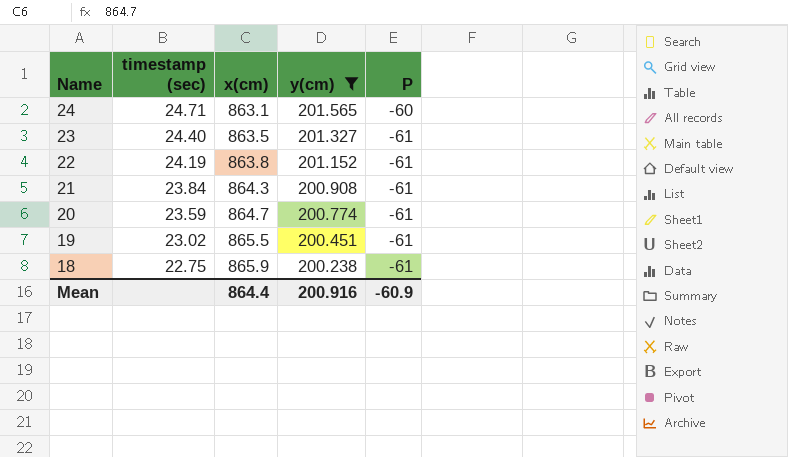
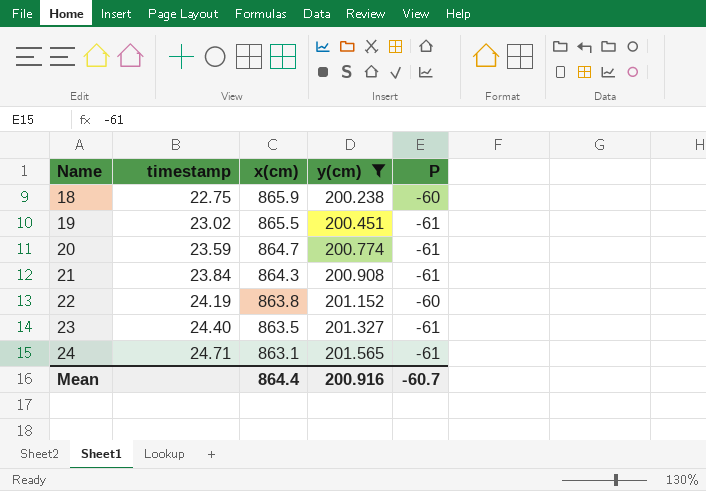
row order: Name descending -> Name ascending
column name: timestamp (sec) -> timestamp
18 | P: -61 -> -60
22 | P: -61 -> -60
24 | P: -60 -> -61
Mean | P: -60.9 -> -60.7

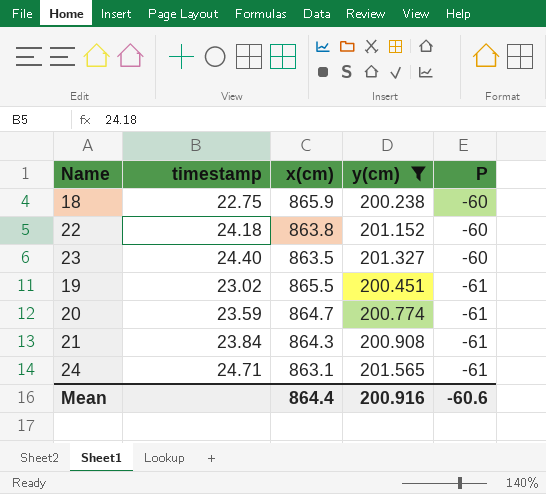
row order: Name ascending -> P descending
22 | timestamp: 24.19 -> 24.18
23 | P: -61 -> -60
Mean | P: -60.7 -> -60.6

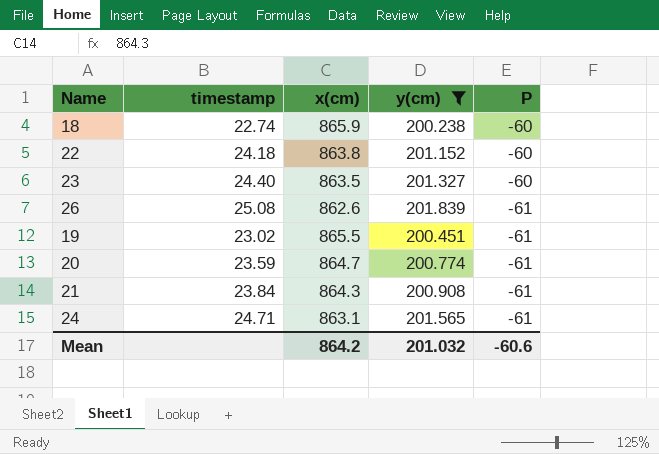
18 | timestamp: 22.75 -> 22.74
row 26: none -> 25.08 | 862.6 | 201.839 | -61
Mean | x(cm): 864.4 -> 864.2
Mean | y(cm): 200.916 -> 201.032

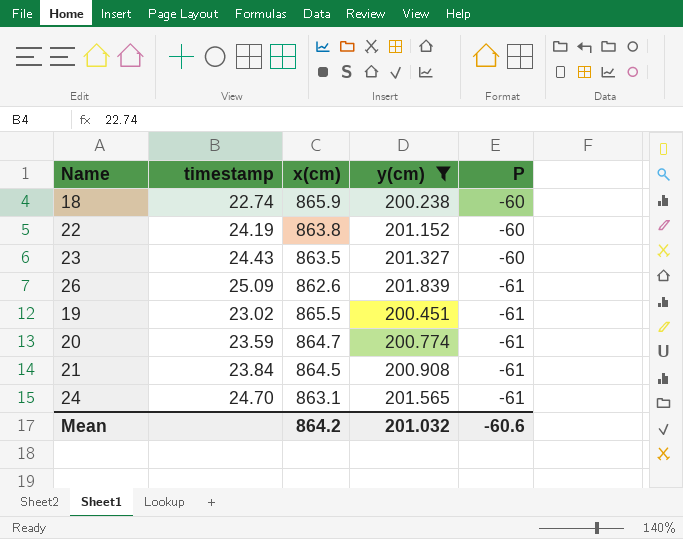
22 | timestamp: 24.18 -> 24.19
23 | timestamp: 24.40 -> 24.43
26 | timestamp: 25.08 -> 25.09
21 | x(cm): 864.3 -> 864.5
24 | timestamp: 24.71 -> 24.70

